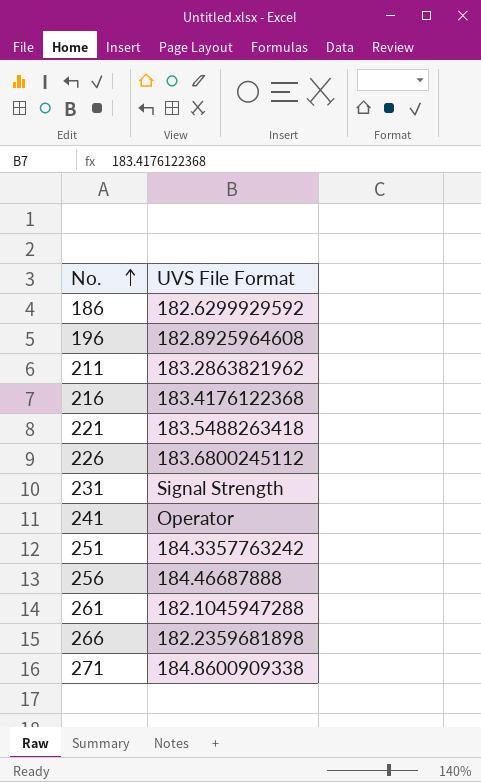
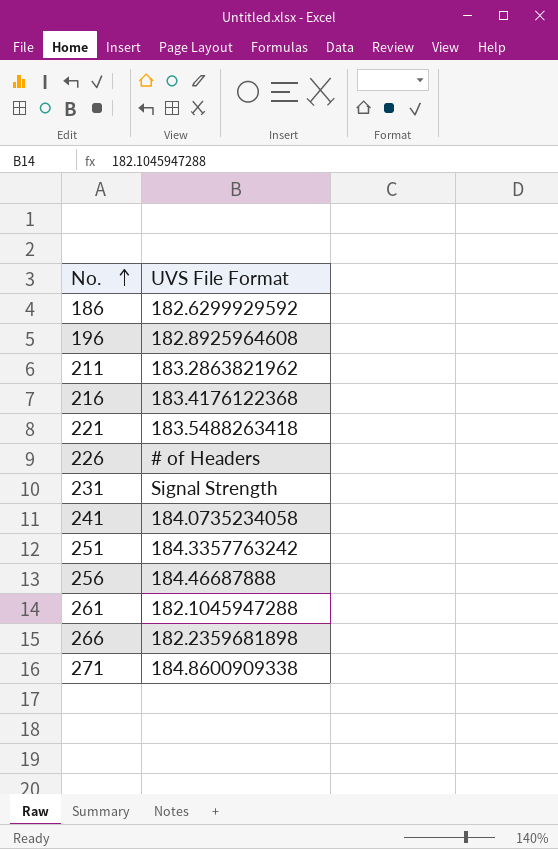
226 | UVS File Format: 183.6800245112 -> # of Headers
241 | UVS File Format: Operator -> 184.0735234058

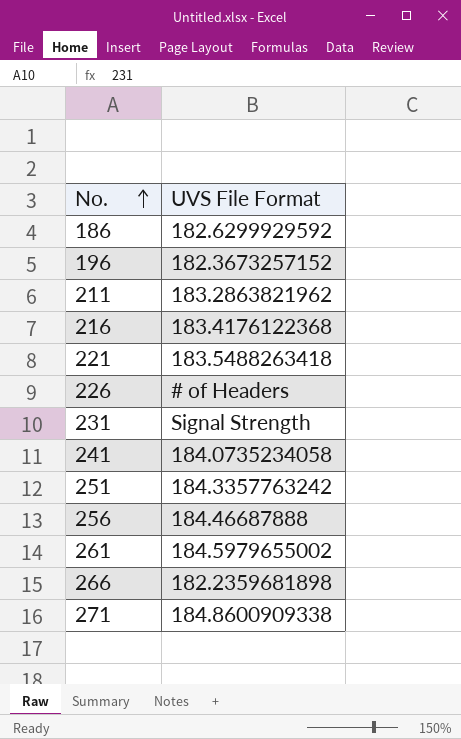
196 | UVS File Format: 182.8925964608 -> 182.3673257152
261 | UVS File Format: 182.1045947288 -> 184.5979655002

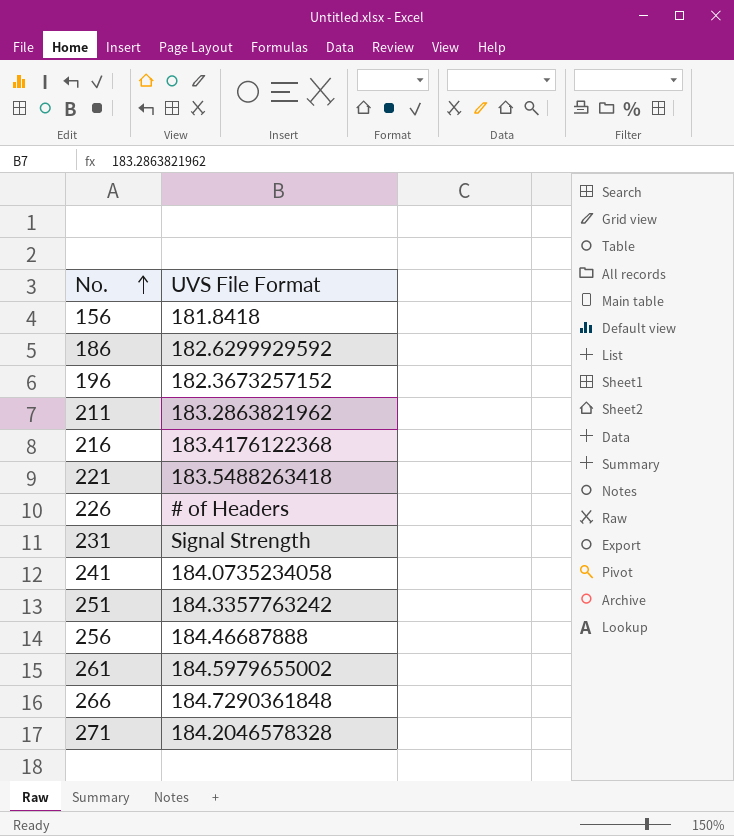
row 156: none -> 181.8418
266 | UVS File Format: 182.2359681898 -> 184.7290361848
271 | UVS File Format: 184.8600909338 -> 184.2046578328

